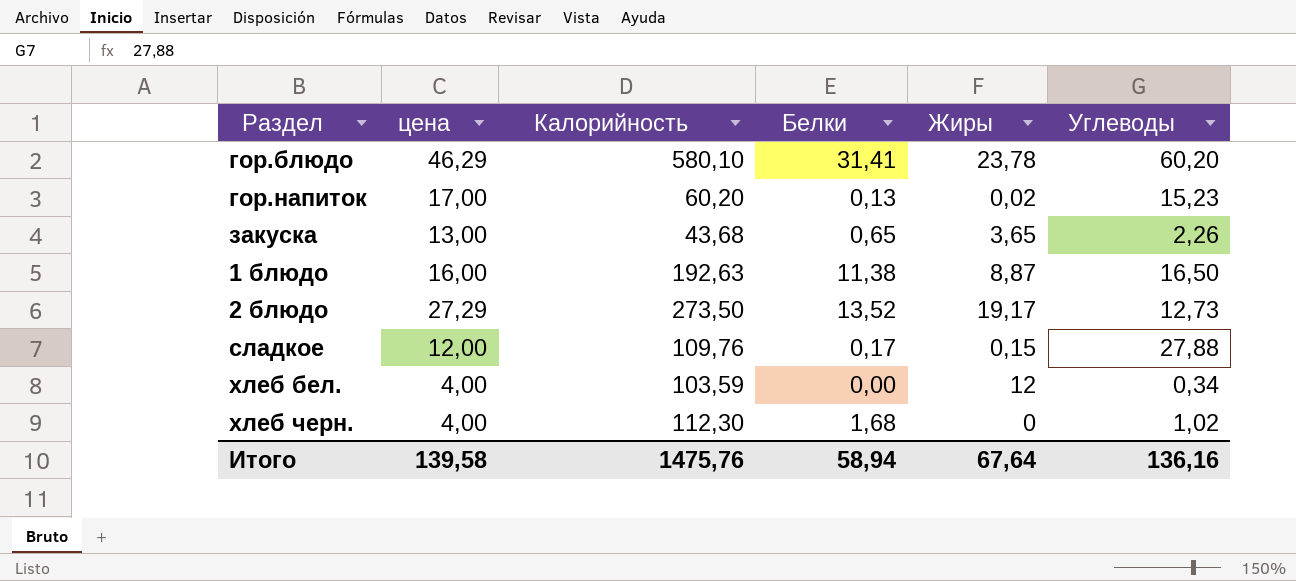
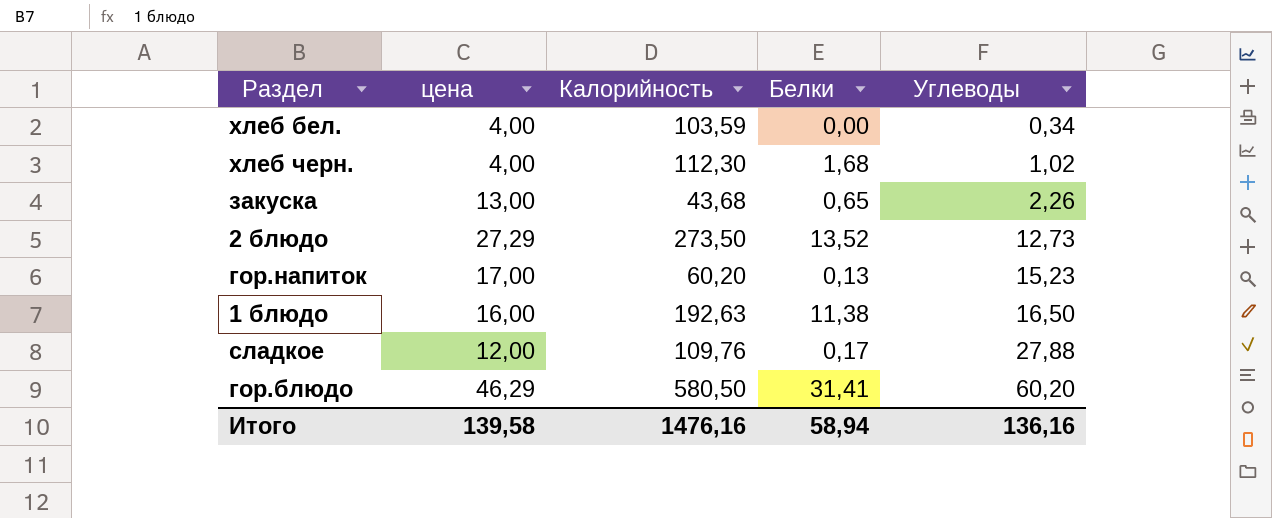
row order: none -> Углеводы ascending
column Жиры | position: 5 -> none
гор.блюдо | Калорийность: 580,10 -> 580,50
Итого | Калорийность: 1475,76 -> 1476,16

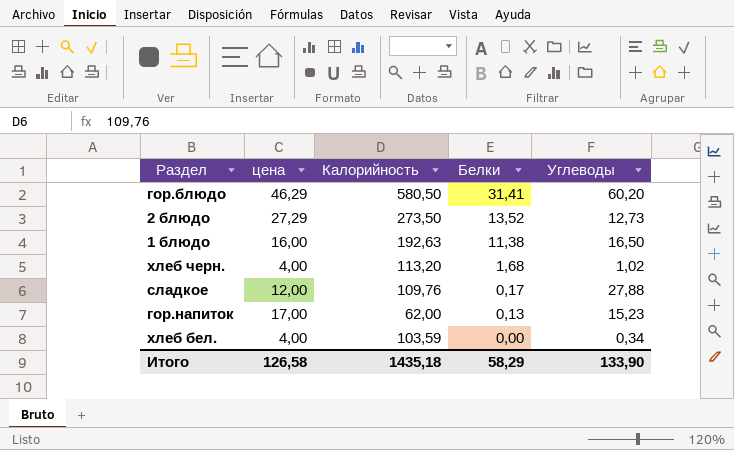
row order: Углеводы ascending -> Белки descending
row закуска: 13,00 | 43,68 | 0,65 | 2,26 -> none
хлеб черн. | Калорийность: 112,30 -> 113,20
гор.напиток | Калорийность: 60,20 -> 62,00
Итого | цена: 139,58 -> 126,58
Итого | Калорийность: 1476,16 -> 1435,18
Итого | Белки: 58,94 -> 58,29
Итого | Углеводы: 136,16 -> 133,90

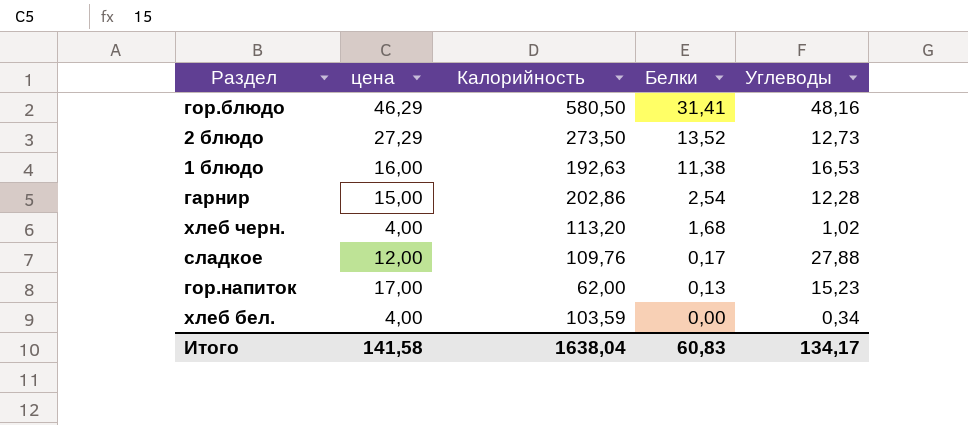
гор.блюдо | Углеводы: 60,20 -> 48,16
1 блюдо | Углеводы: 16,50 -> 16,53
row гарнир: none -> 15,00 | 202,86 | 2,54 | 12,28
Итого | цена: 126,58 -> 141,58
Итого | Калорийность: 1435,18 -> 1638,04
Итого | Белки: 58,29 -> 60,83
Итого | Углеводы: 133,90 -> 134,17

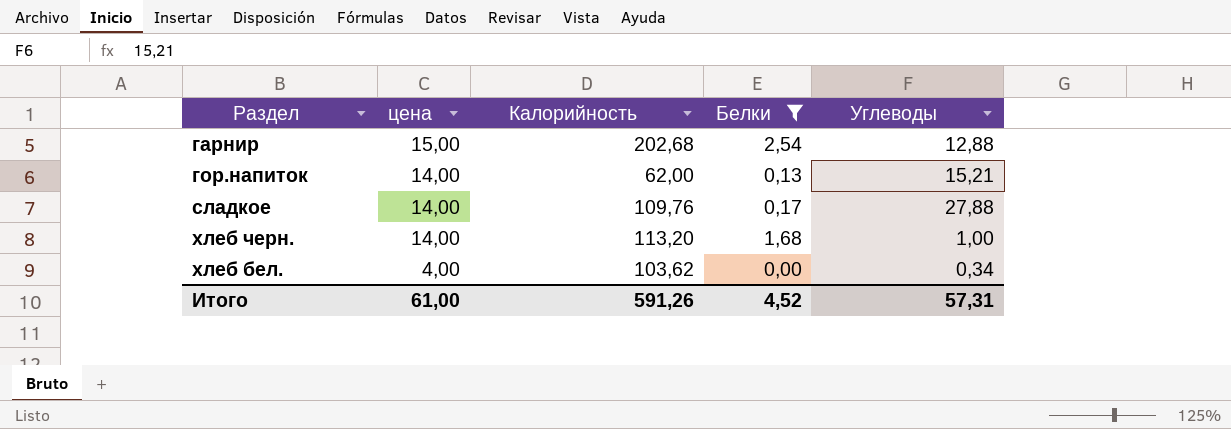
filter: none -> Белки <= 2,54
row order: Белки descending -> цена descending
гарнир | Калорийность: 202,86 -> 202,68
гарнир | Углеводы: 12,28 -> 12,88
гор.напиток | цена: 17,00 -> 14,00
гор.напиток | Углеводы: 15,23 -> 15,21
сладкое | цена: 12,00 -> 14,00
хлеб черн. | цена: 4,00 -> 14,00
хлеб черн. | Углеводы: 1,02 -> 1,00
хлеб бел. | Калорийность: 103,59 -> 103,62
Итого | цена: 141,58 -> 61,00
Итого | Калорийность: 1638,04 -> 591,26
Итого | Белки: 60,83 -> 4,52
Итого | Углеводы: 134,17 -> 57,31

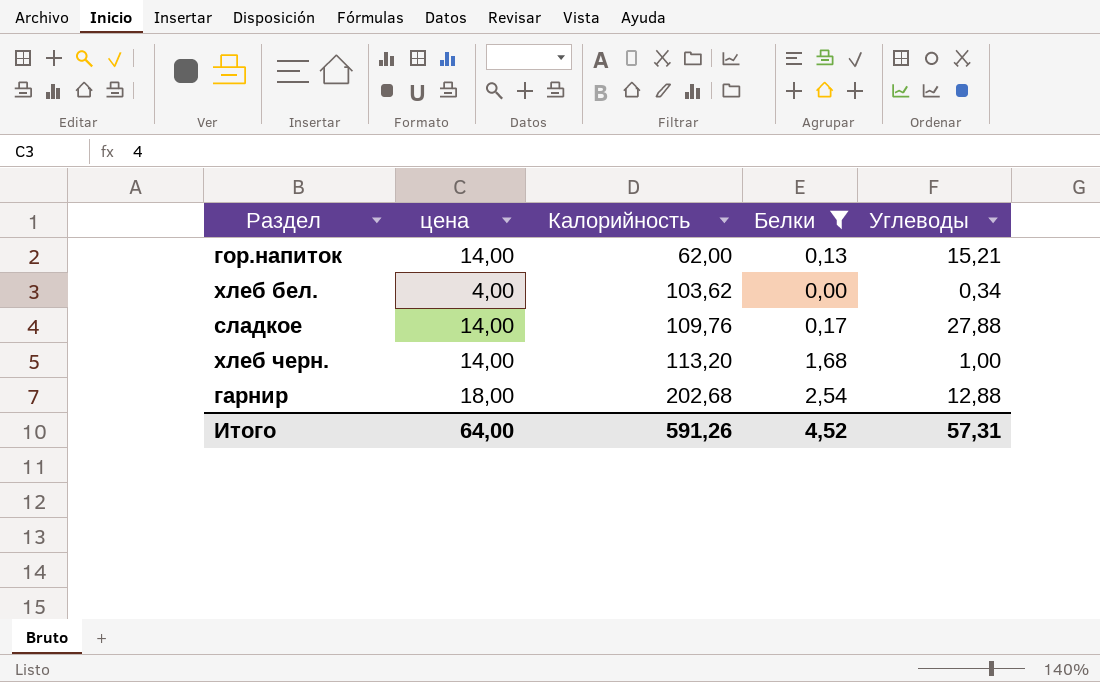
row order: цена descending -> Калорийность ascending
гарнир | цена: 15,00 -> 18,00
Итого | цена: 61,00 -> 64,00

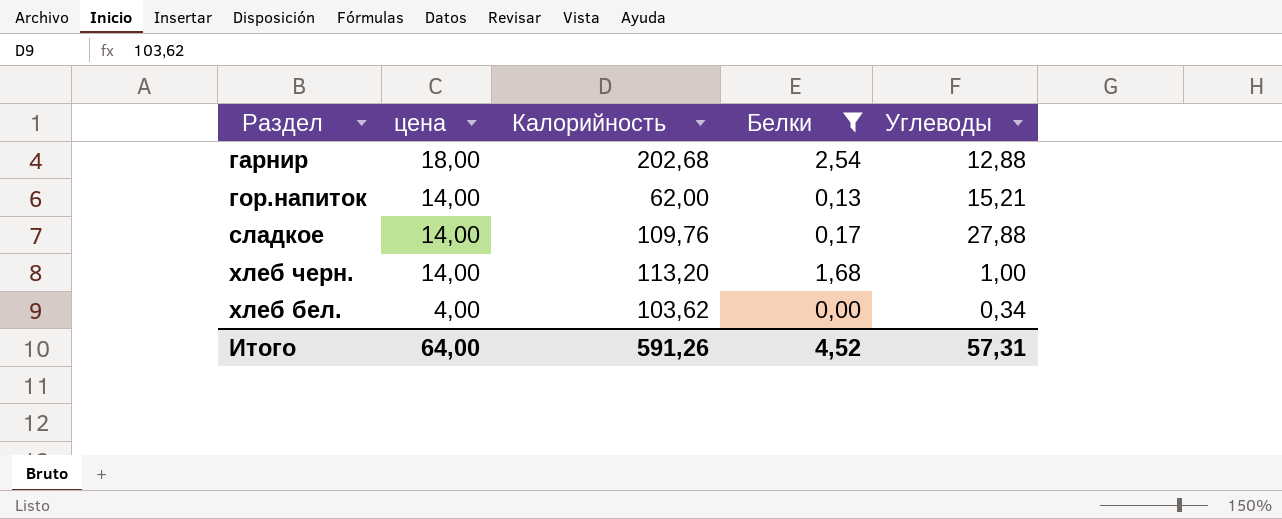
row order: Калорийность ascending -> цена descending

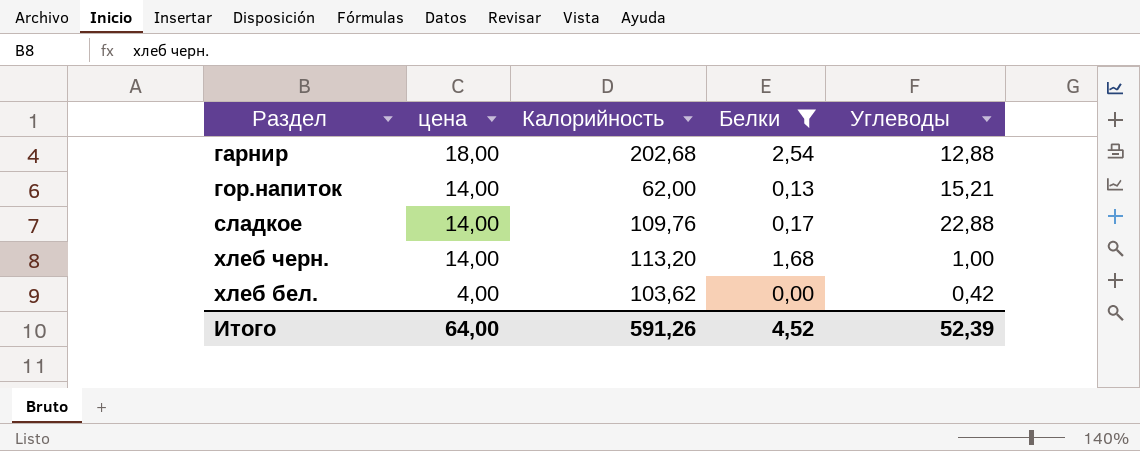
сладкое | Углеводы: 27,88 -> 22,88
хлеб бел. | Углеводы: 0,34 -> 0,42
Итого | Углеводы: 57,31 -> 52,39

